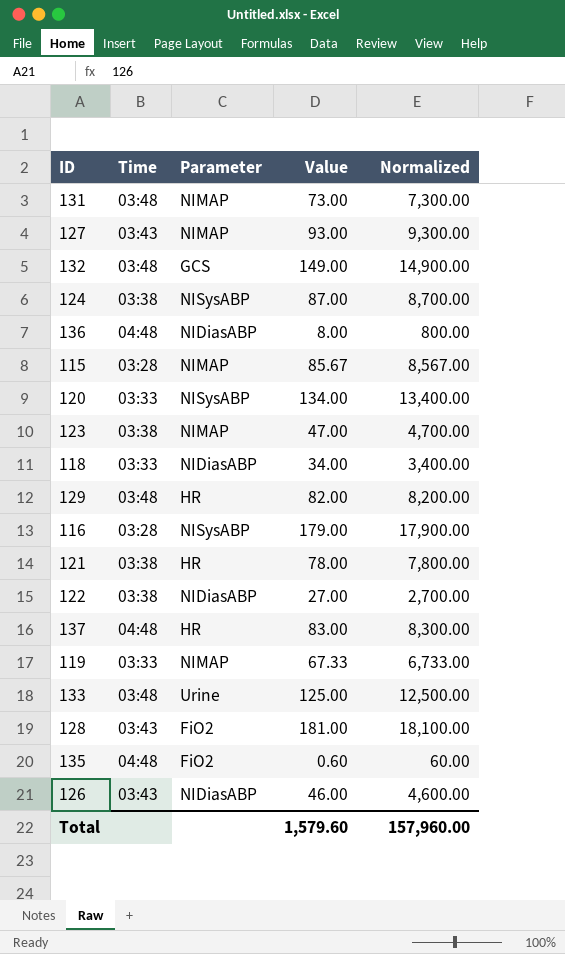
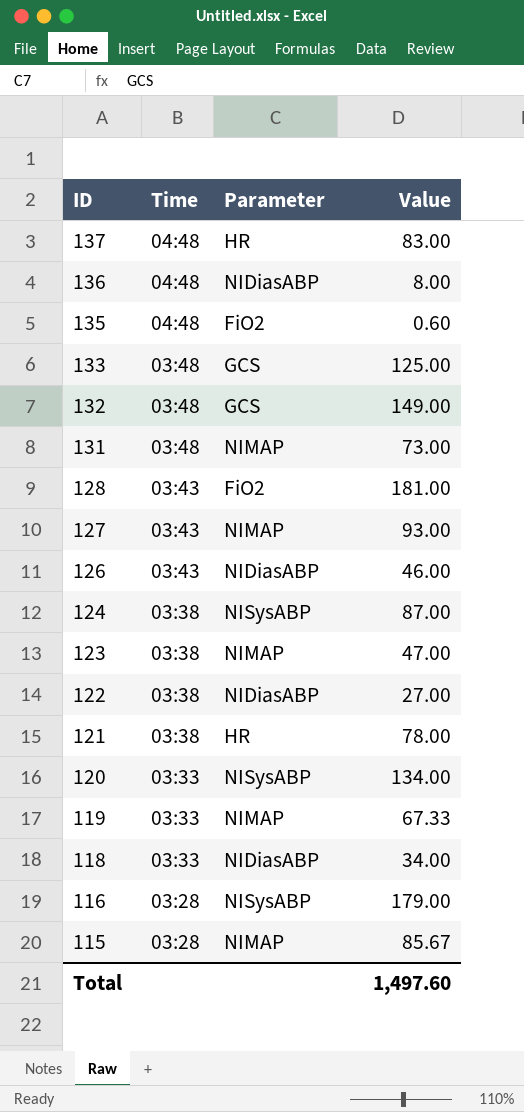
row order: none -> ID descending
column Normalized | formula: [Value] * 100 -> none
row 129: 03:48 | HR | 82.00 | 8,200.00 -> none
133 | Parameter: Urine -> GCS
Total | Value: 1,579.60 -> 1,497.60

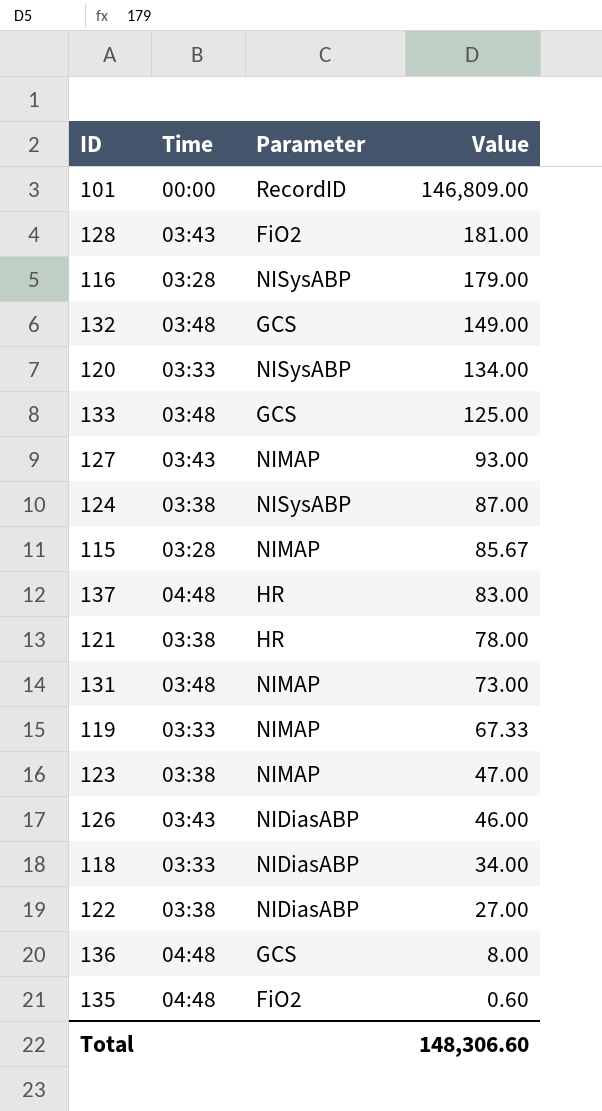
row order: ID descending -> Value descending
row 101: none -> 00:00 | RecordID | 146,809.00
136 | Parameter: NIDiasABP -> GCS
Total | Value: 1,497.60 -> 148,306.60

